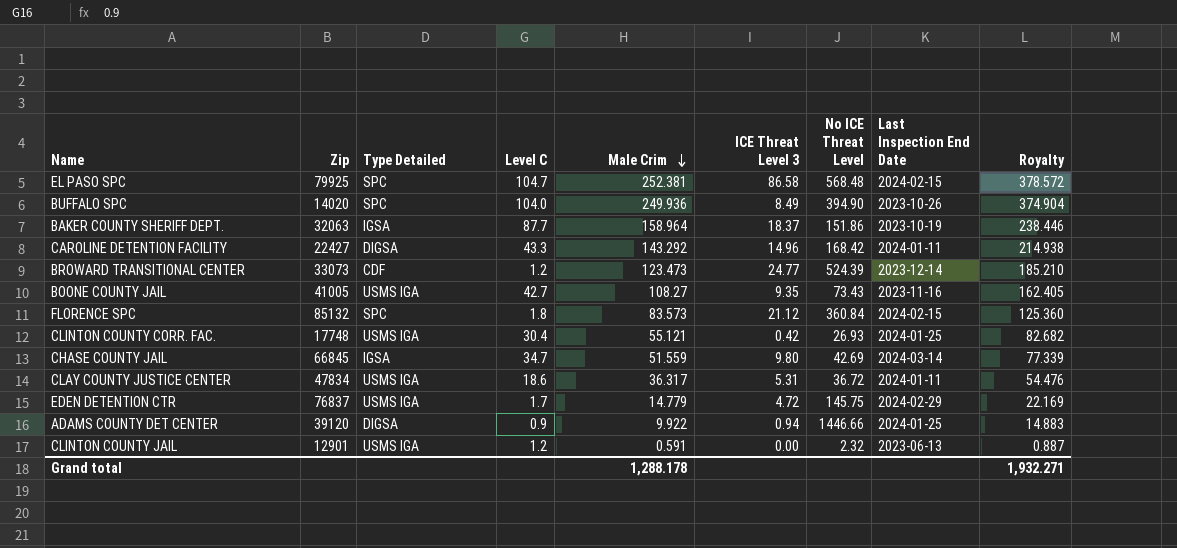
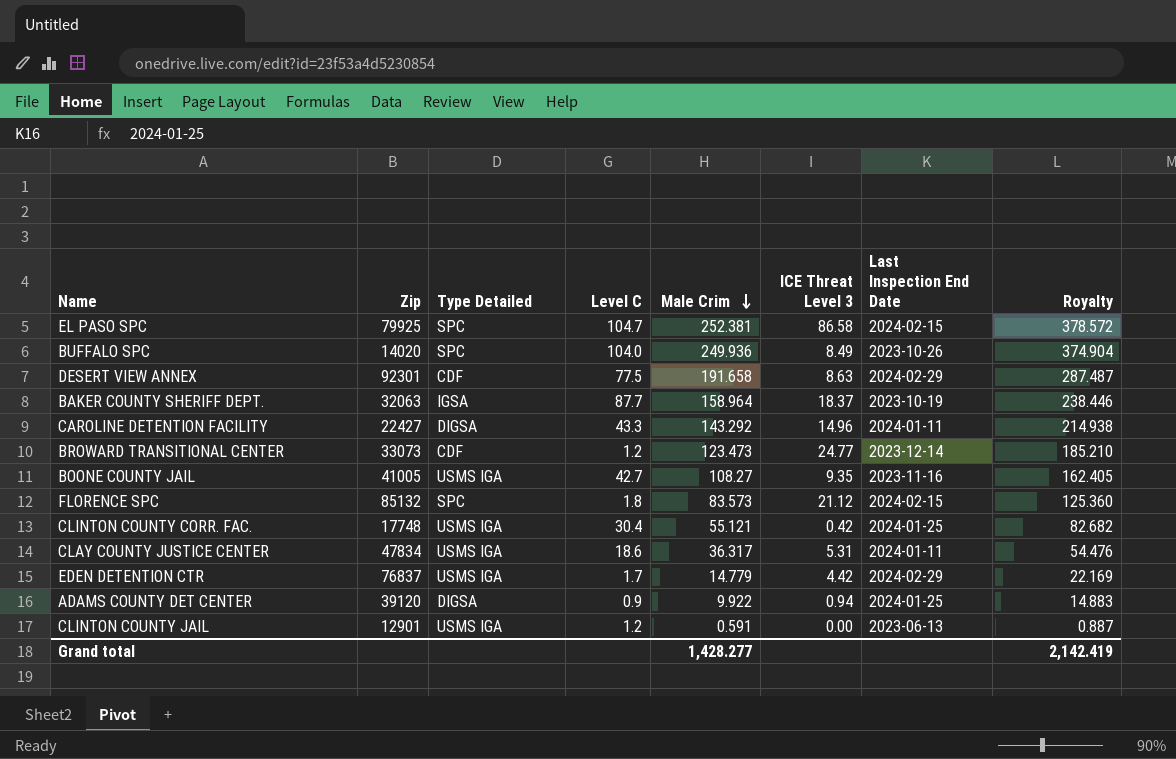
column No ICE Threat Level | position: 7 -> none
row CHASE COUNTY JAIL: 66845 | IGSA | 34.7 | 51.559 | 9.80 | 42.69 | 2024-03-14 | 77.339 -> none
row DESERT VIEW ANNEX: none -> 92301 | CDF | 77.5 | 191.658 | 8.63 | 2024-02-29 | 287.487
EDEN DETENTION CTR | ICE Threat Level 3: 4.72 -> 4.42
Grand total | Male Crim: 1,288.178 -> 1,428.277
Grand total | Royalty: 1,932.271 -> 2,142.419

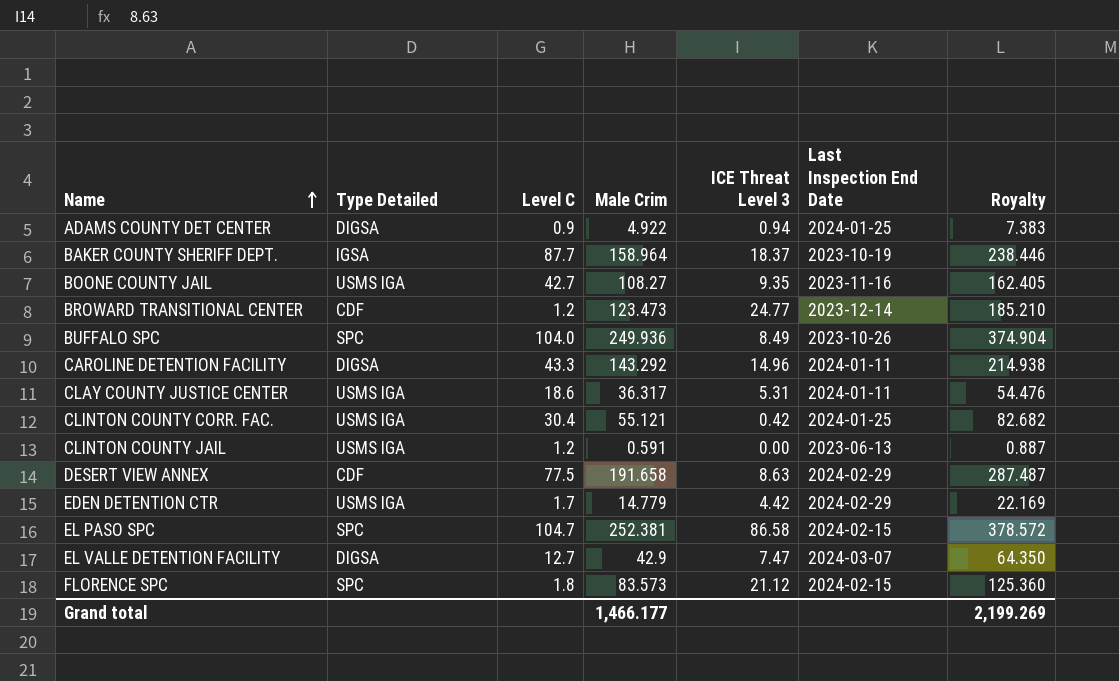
row order: Male Crim descending -> Name ascending
column Zip | position: 2 -> none
ADAMS COUNTY DET CENTER | Male Crim: 9.922 -> 4.922
ADAMS COUNTY DET CENTER | Royalty: 14.883 -> 7.383
row EL VALLE DETENTION FACILITY: none -> DIGSA | 12.7 | 42.9 | 7.47 | 2024-03-07 | 64.350
Grand total | Male Crim: 1,428.277 -> 1,466.177
Grand total | Royalty: 2,142.419 -> 2,199.269

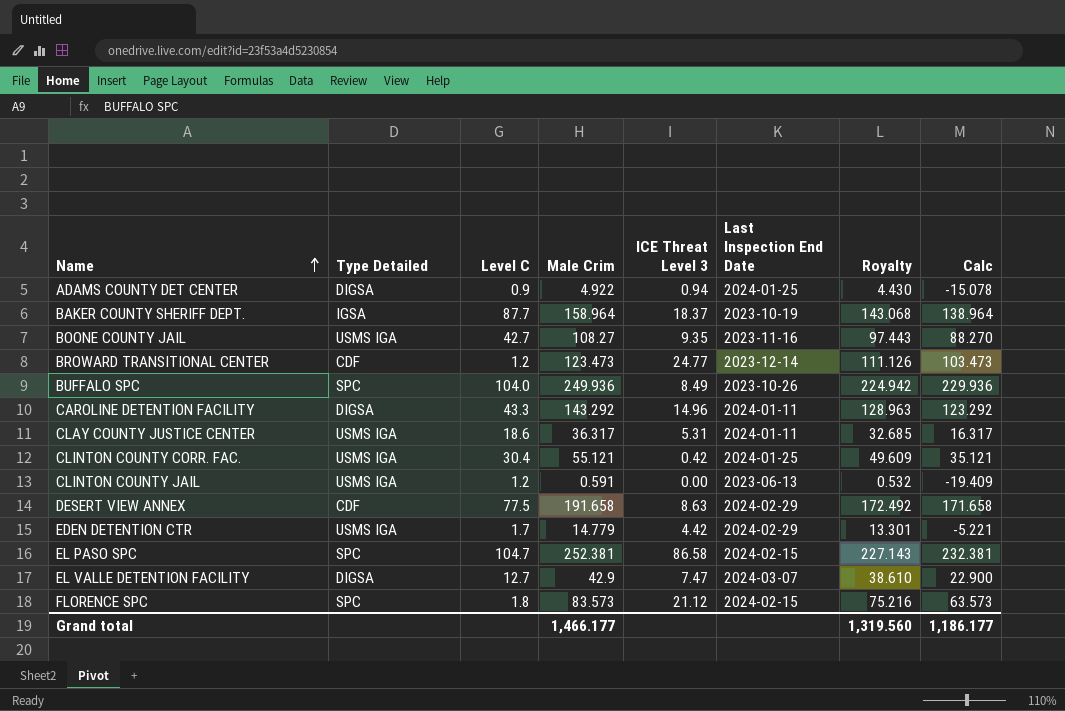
column Royalty | formula: [Male Crim] * 1.5 -> [Male Crim] * 0.9
column Calc | formula: none -> [Male Crim] - 20
Grand total | Royalty: 2,199.269 -> 1,319.560

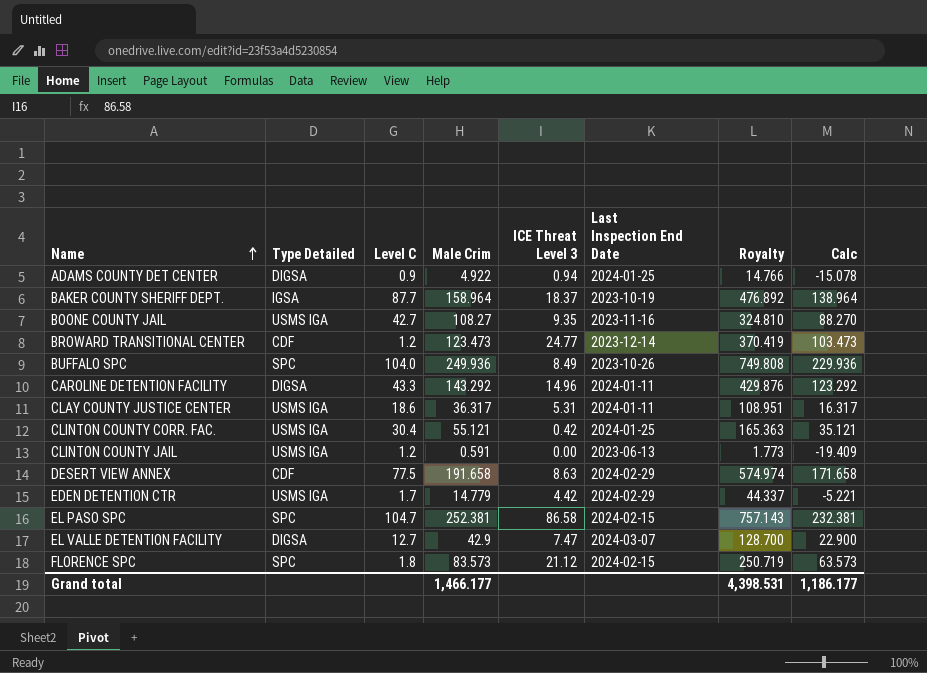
column Royalty | formula: [Male Crim] * 0.9 -> [Male Crim] * 3
Grand total | Royalty: 1,319.560 -> 4,398.531

